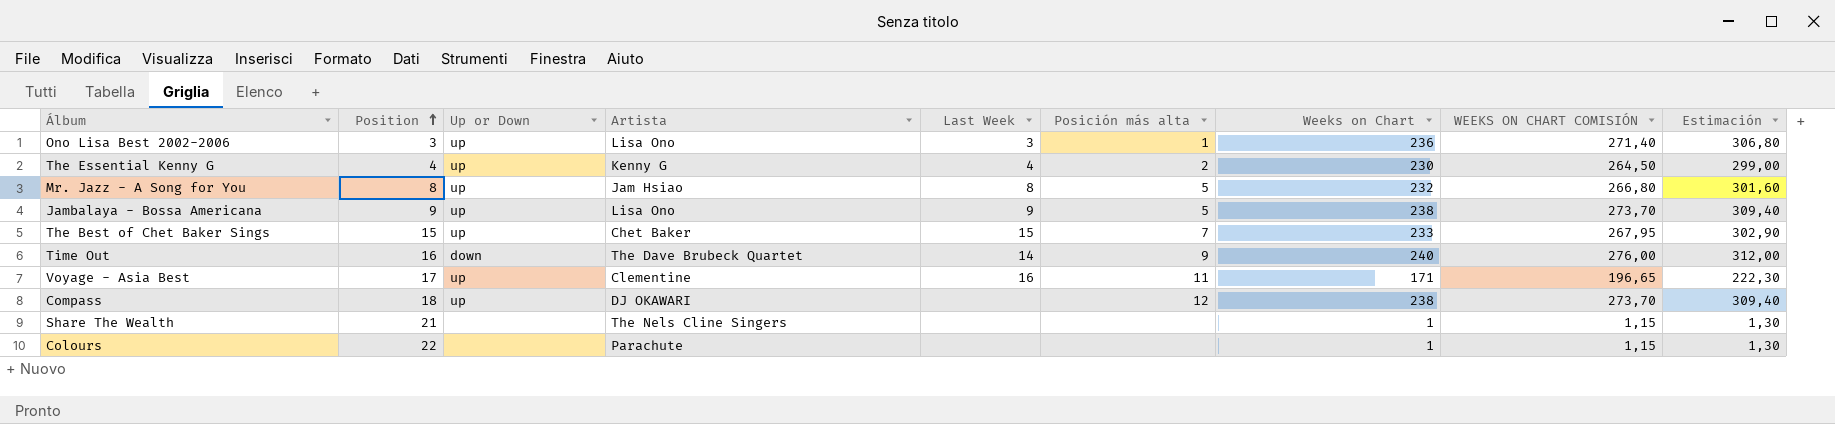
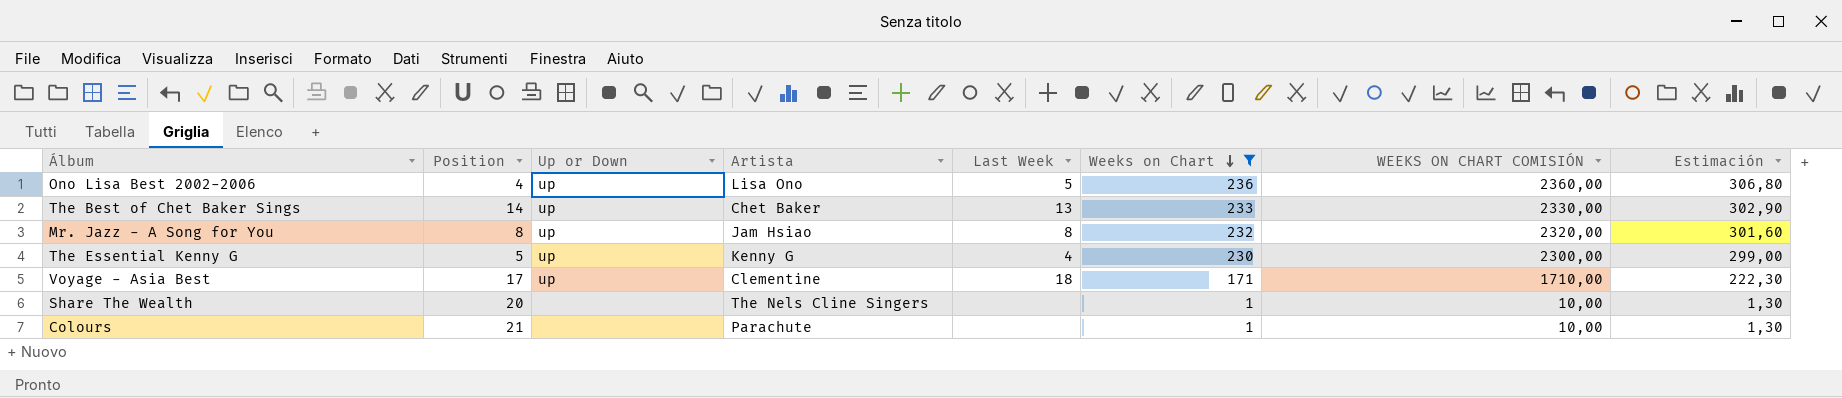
filter: none -> Weeks on Chart <= 236
row order: Position ascending -> Weeks on Chart descending
column Posición más alta | position: 6 -> none
column WEEKS ON CHART COMISIÓN | formula: [Weeks on Chart] * 1,15 -> [Weeks on Chart] * 10
Ono Lisa Best 2002-2006 | Position: 3 -> 4
Ono Lisa Best 2002-2006 | Last Week: 3 -> 5
The Best of Chet Baker Sings | Position: 15 -> 14
The Best of Chet Baker Sings | Last Week: 15 -> 13
The Essential Kenny G | Position: 4 -> 5
Voyage - Asia Best | Last Week: 16 -> 18
Share The Wealth | Position: 21 -> 20
Colours | Position: 22 -> 21

